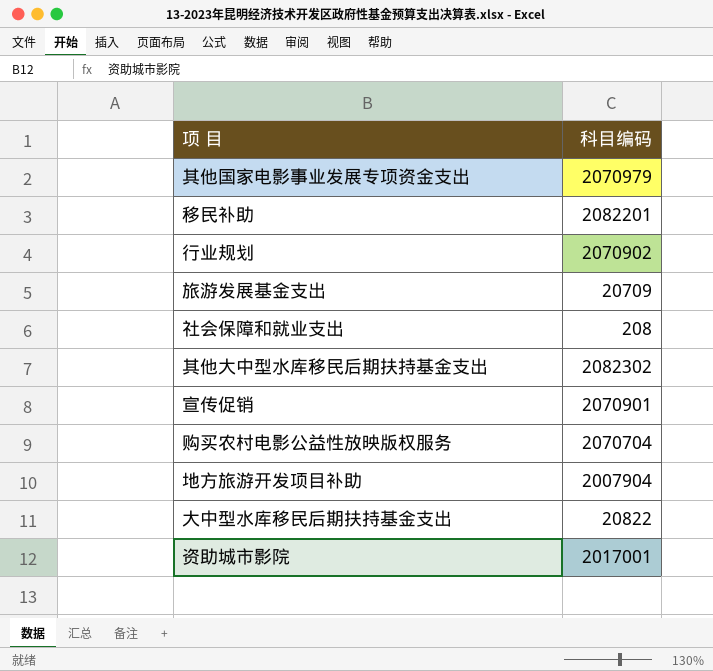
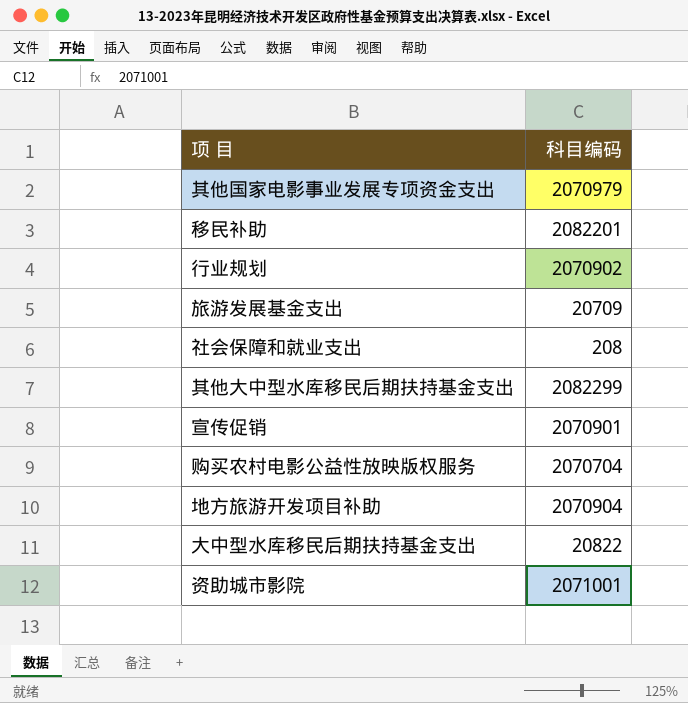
其他大中型水库移民后期扶持基金支出 | 科目编码: 2082302 -> 2082299
地方旅游开发项目补助 | 科目编码: 2007904 -> 2070904
资助城市影院 | 科目编码: 2017001 -> 2071001

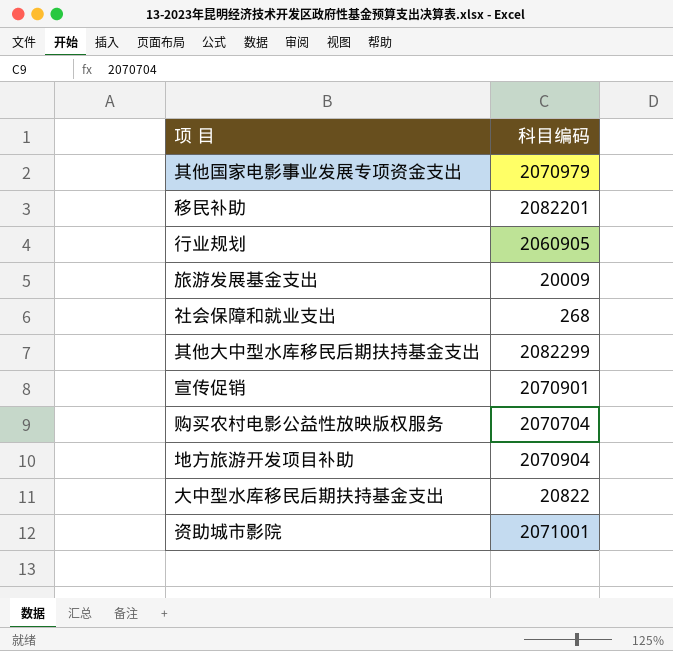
行业规划 | 科目编码: 2070902 -> 2060905
旅游发展基金支出 | 科目编码: 20709 -> 20009
社会保障和就业支出 | 科目编码: 208 -> 268

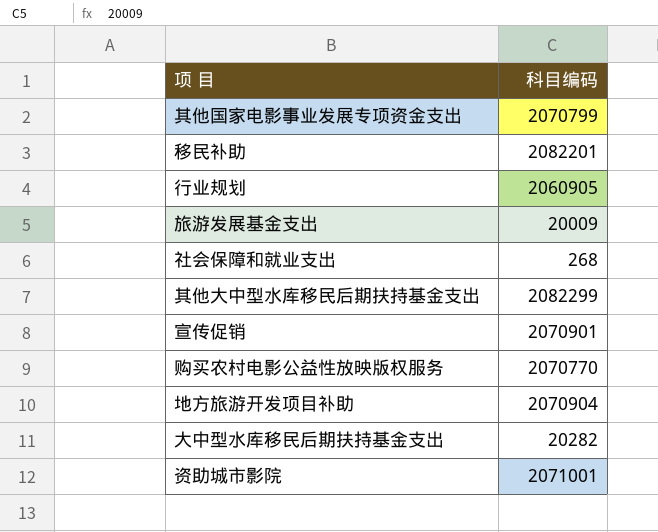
其他国家电影事业发展专项资金支出 | 科目编码: 2070979 -> 2070799
购买农村电影公益性放映版权服务 | 科目编码: 2070704 -> 2070770
大中型水库移民后期扶持基金支出 | 科目编码: 20822 -> 20282

